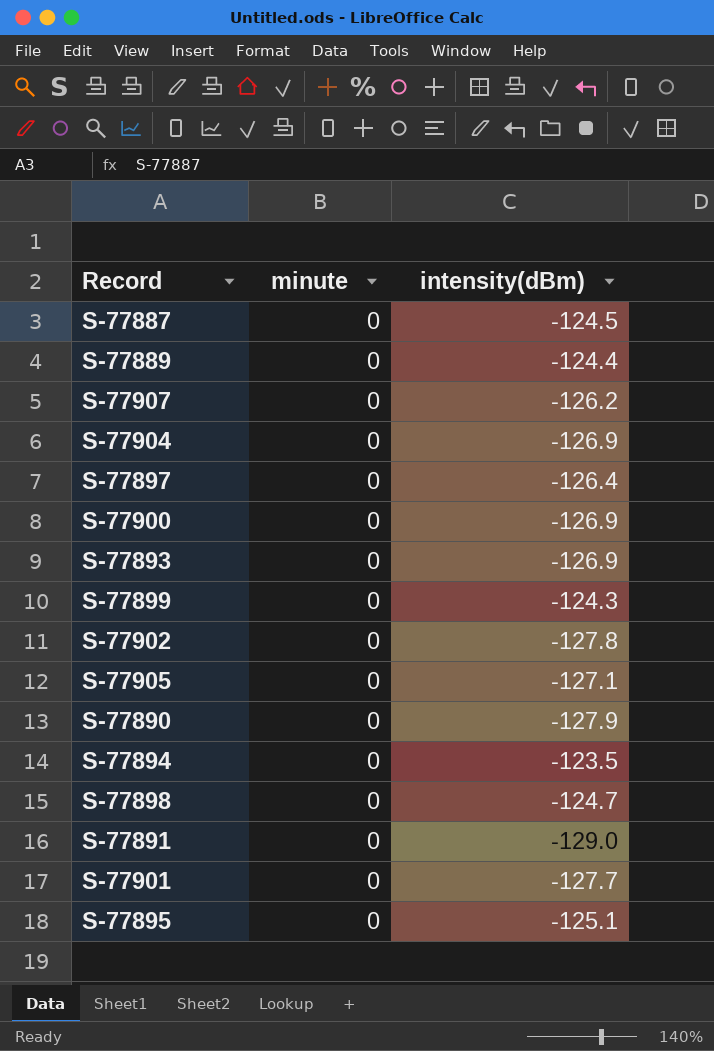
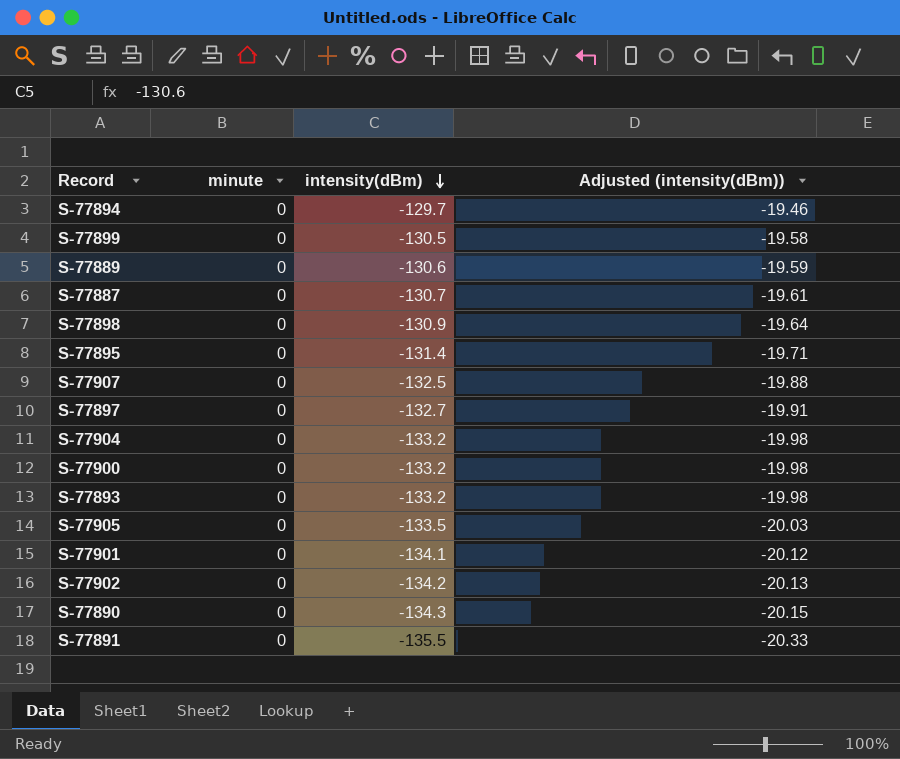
row order: none -> intensity(dBm) descending
column Adjusted (intensity(dBm)) | formula: none -> [intensity(dBm)] * 0.15
S-77894 | intensity(dBm): -123.5 -> -129.7
S-77899 | intensity(dBm): -124.3 -> -130.5
S-77889 | intensity(dBm): -124.4 -> -130.6
S-77887 | intensity(dBm): -124.5 -> -130.7
S-77898 | intensity(dBm): -124.7 -> -130.9
S-77895 | intensity(dBm): -125.1 -> -131.4
S-77907 | intensity(dBm): -126.2 -> -132.5
S-77897 | intensity(dBm): -126.4 -> -132.7
S-77904 | intensity(dBm): -126.9 -> -133.2
S-77900 | intensity(dBm): -126.9 -> -133.2
S-77893 | intensity(dBm): -126.9 -> -133.2
S-77905 | intensity(dBm): -127.1 -> -133.5
S-77901 | intensity(dBm): -127.7 -> -134.1
S-77902 | intensity(dBm): -127.8 -> -134.2
S-77890 | intensity(dBm): -127.9 -> -134.3
S-77891 | intensity(dBm): -129.0 -> -135.5

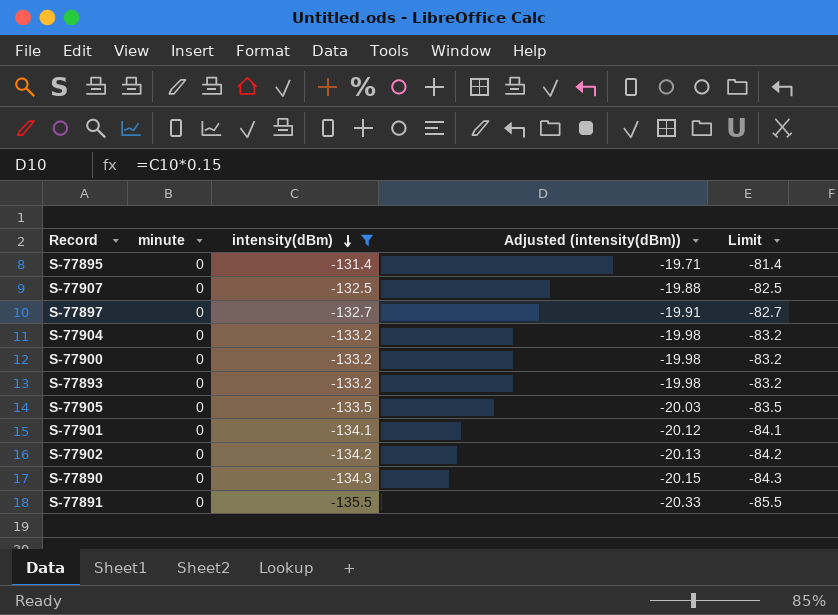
filter: none -> intensity(dBm) <= -131.4
column Limit | formula: none -> [intensity(dBm)] + 50

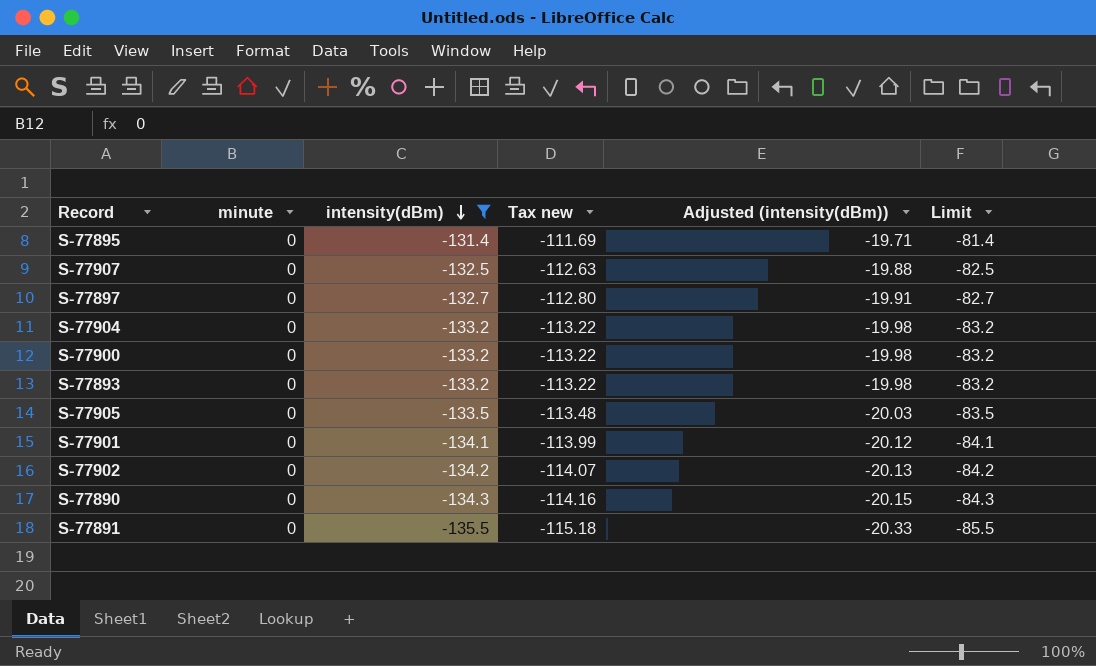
column Tax new | formula: none -> [intensity(dBm)] * 0.85

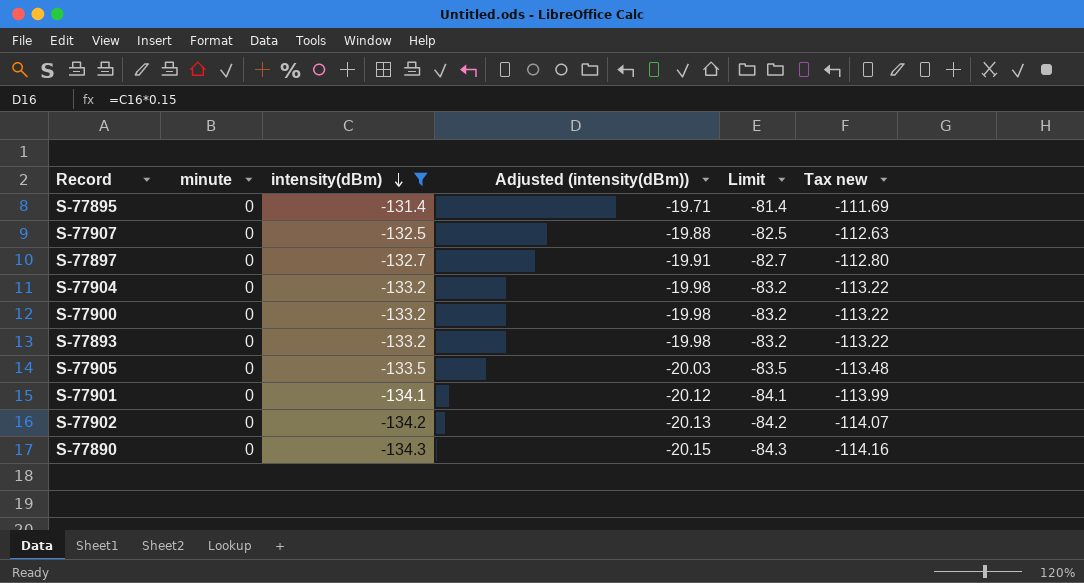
column Tax new | position: 4 -> 6
row S-77891: 0 | -135.5 | -115.18 | -20.33 | -85.5 -> none

